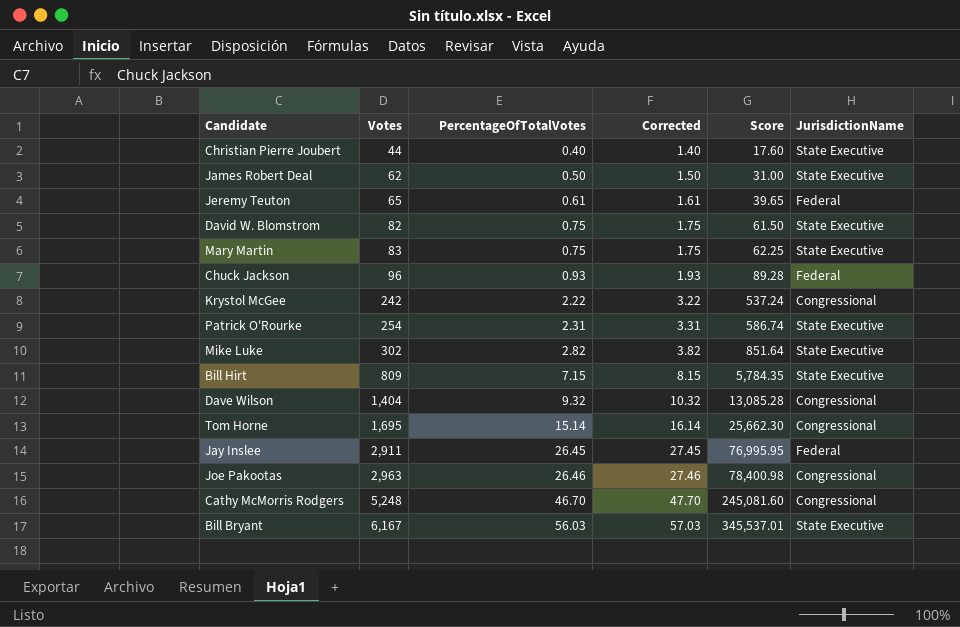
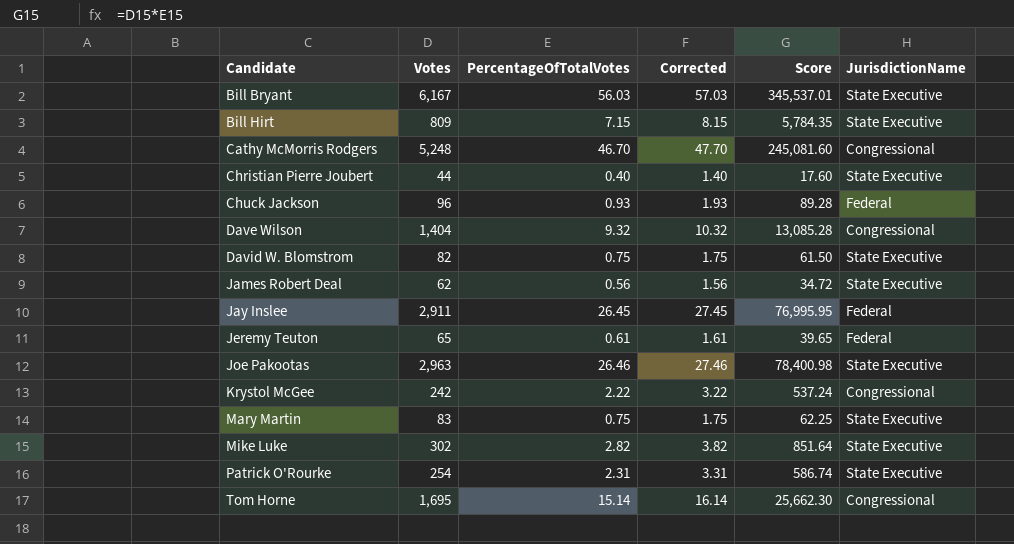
row order: Votes ascending -> Candidate ascending
James Robert Deal | PercentageOfTotalVotes: 0.50 -> 0.56
James Robert Deal | Corrected: 1.50 -> 1.56
James Robert Deal | Score: 31.00 -> 34.72
Joe Pakootas | JurisdictionName: Congressional -> State Executive

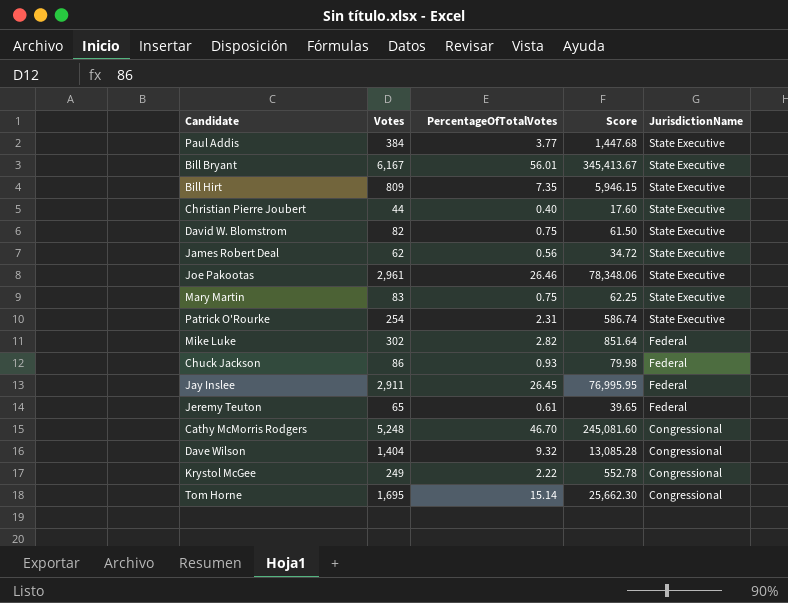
row order: Candidate ascending -> JurisdictionName descending
column Corrected | formula: [PercentageOfTotalVotes] + 1 -> none
row Paul Addis: none -> 384 | 3.77 | 1,447.68 | State Executive
Bill Bryant | PercentageOfTotalVotes: 56.03 -> 56.01
Bill Bryant | Score: 345,537.01 -> 345,413.67
Bill Hirt | PercentageOfTotalVotes: 7.15 -> 7.35
Bill Hirt | Score: 5,784.35 -> 5,946.15
Joe Pakootas | Votes: 2,963 -> 2,961
Joe Pakootas | Score: 78,400.98 -> 78,348.06
Mike Luke | JurisdictionName: State Executive -> Federal
Chuck Jackson | Votes: 96 -> 86
Chuck Jackson | Score: 89.28 -> 79.98
Krystol McGee | Votes: 242 -> 249
Krystol McGee | Score: 537.24 -> 552.78

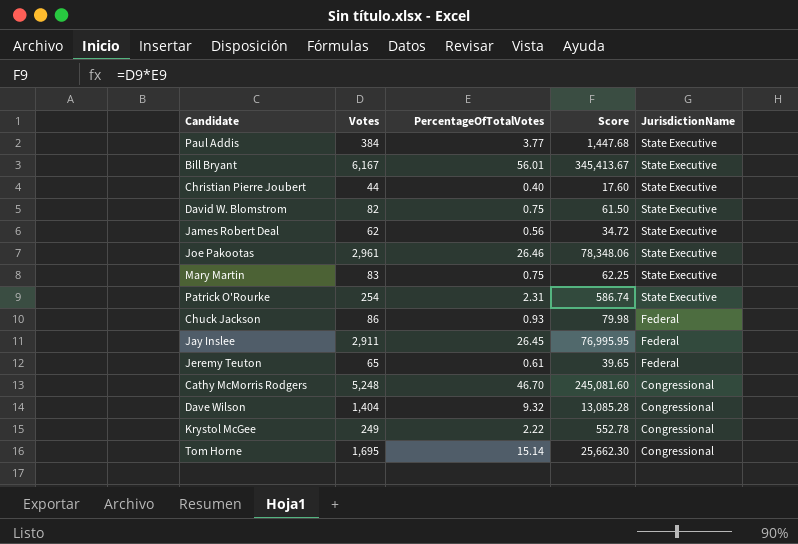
row Bill Hirt: 809 | 7.35 | 5,946.15 | State Executive -> none
row Mike Luke: 302 | 2.82 | 851.64 | Federal -> none

